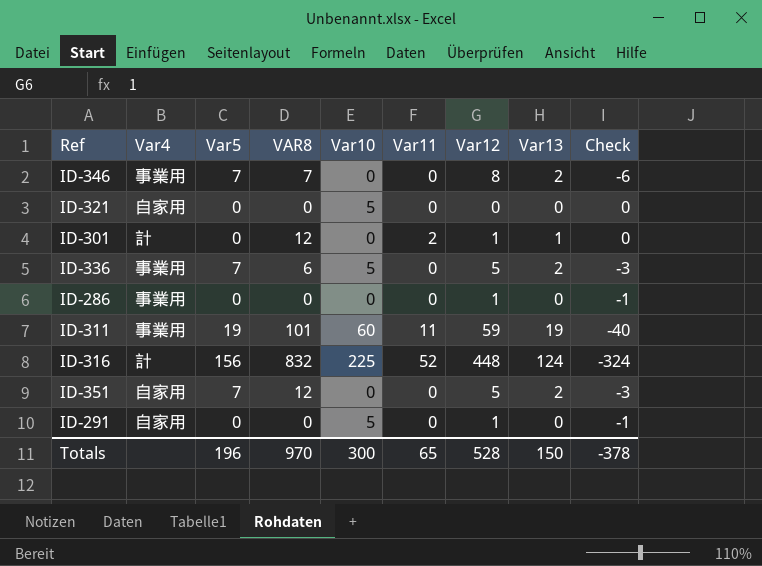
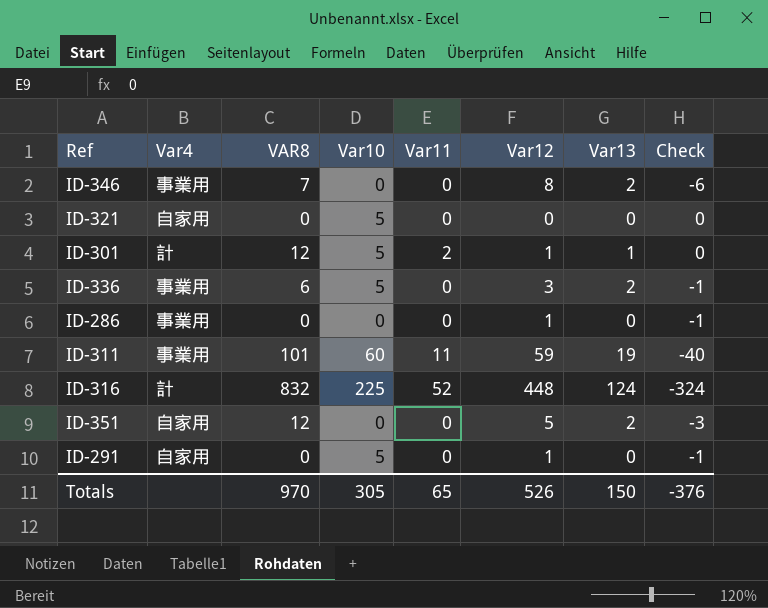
column Var5 | position: 3 -> none
ID-301 | Var10: 0 -> 5
ID-336 | Var12: 5 -> 3
ID-336 | Check: -3 -> -1
Totals | Var10: 300 -> 305
Totals | Var12: 528 -> 526
Totals | Check: -378 -> -376

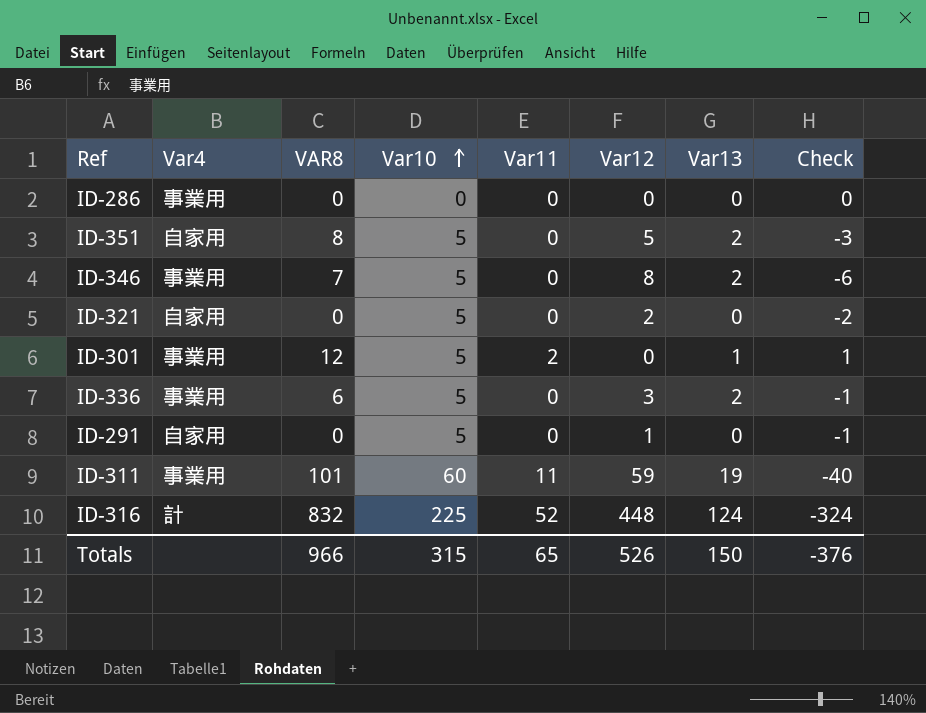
row order: none -> Var10 ascending
ID-286 | Var12: 1 -> 0
ID-286 | Check: -1 -> 0
ID-351 | VAR8: 12 -> 8
ID-351 | Var10: 0 -> 5
ID-346 | Var10: 0 -> 5
ID-321 | Var12: 0 -> 2
ID-321 | Check: 0 -> -2
ID-301 | Var4: 計 -> 事業用
ID-301 | Var12: 1 -> 0
ID-301 | Check: 0 -> 1
Totals | VAR8: 970 -> 966
Totals | Var10: 305 -> 315

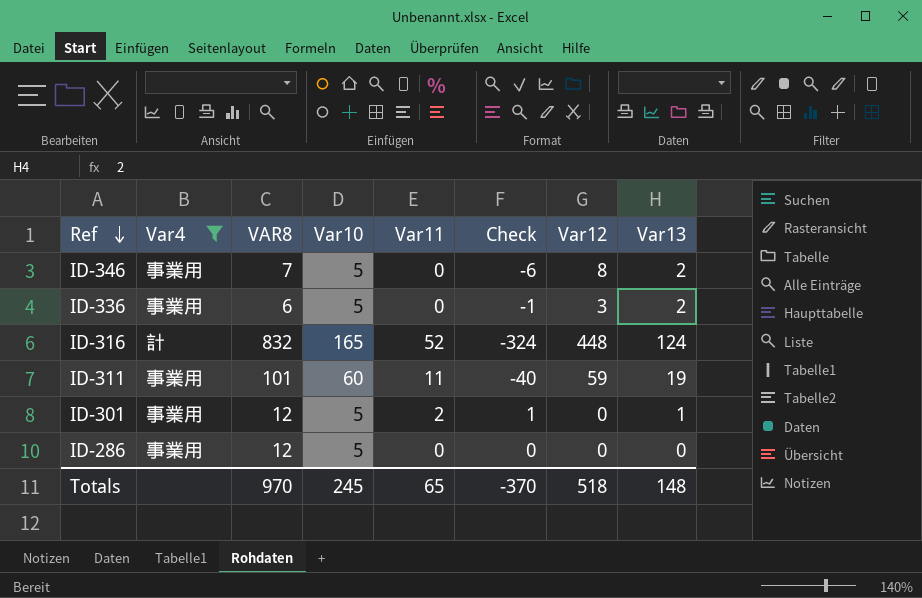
filter: none -> Var4 != 自家用
row order: Var10 ascending -> Ref descending
column Check | position: 8 -> 6
ID-316 | Var10: 225 -> 165
ID-286 | VAR8: 0 -> 12
ID-286 | Var10: 0 -> 5
Totals | VAR8: 966 -> 970
Totals | Var10: 315 -> 245
Totals | Check: -376 -> -370
Totals | Var12: 526 -> 518
Totals | Var13: 150 -> 148

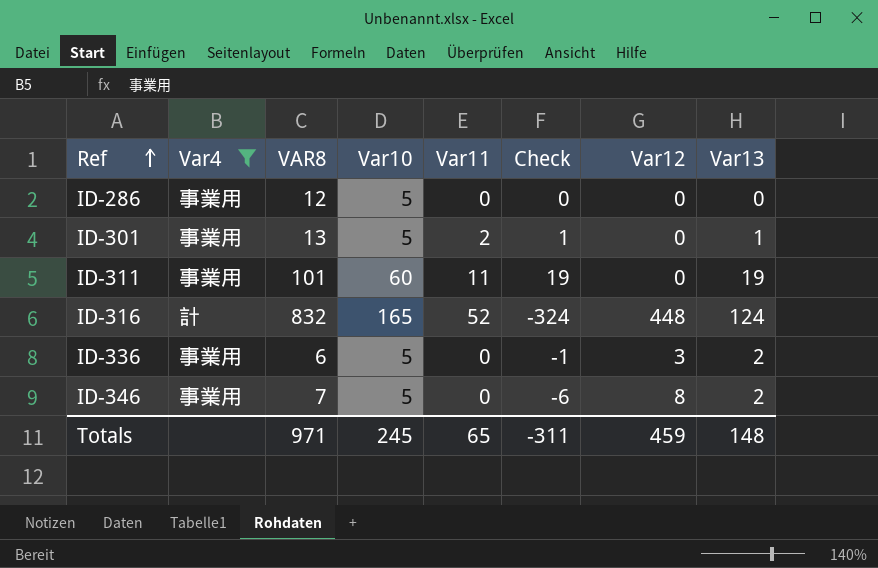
row order: Ref descending -> Ref ascending
ID-301 | VAR8: 12 -> 13
ID-311 | Check: -40 -> 19
ID-311 | Var12: 59 -> 0
Totals | VAR8: 970 -> 971
Totals | Check: -370 -> -311
Totals | Var12: 518 -> 459

